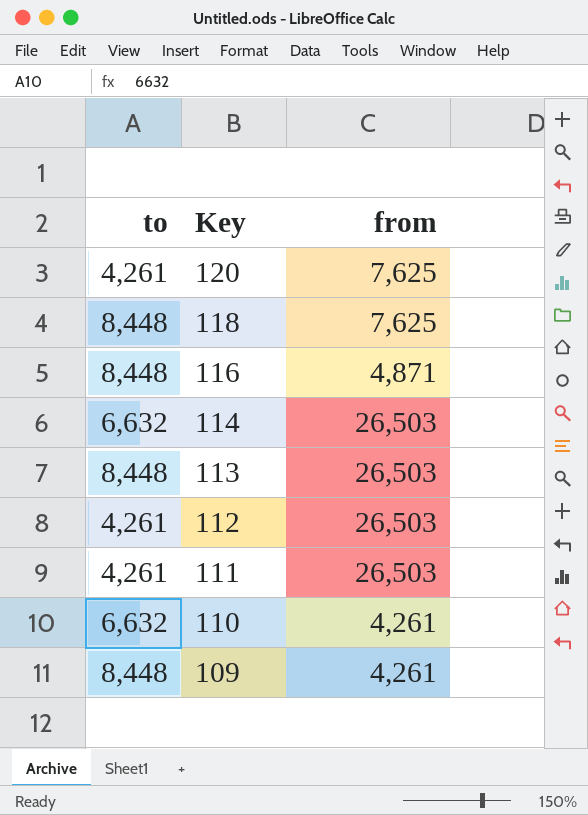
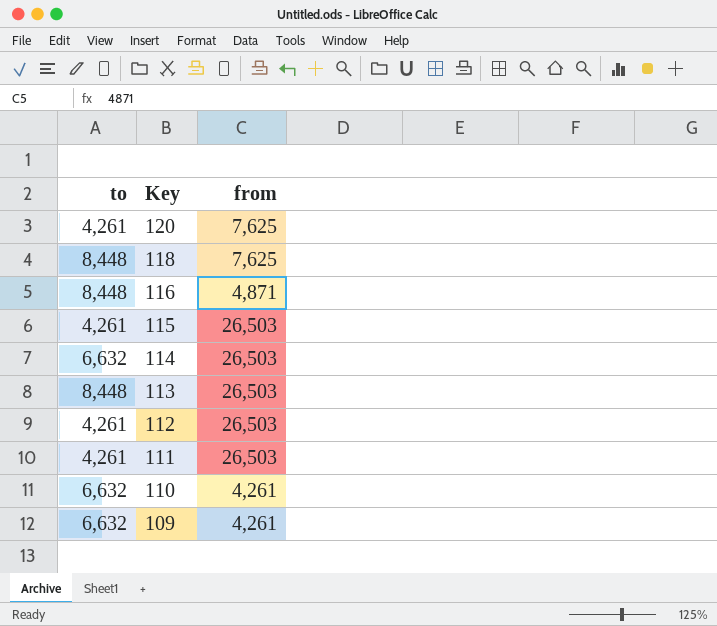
row 115: none -> 4,261 | 26,503
109 | to: 8,448 -> 6,632

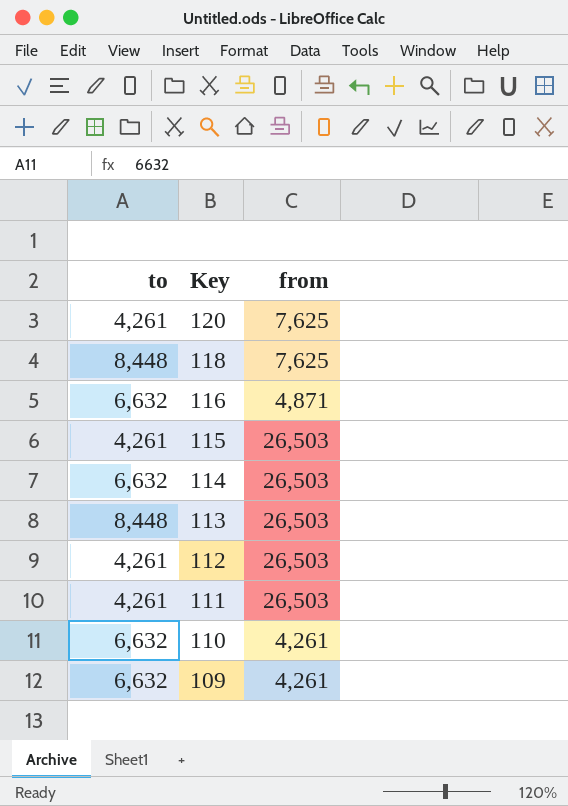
116 | to: 8,448 -> 6,632

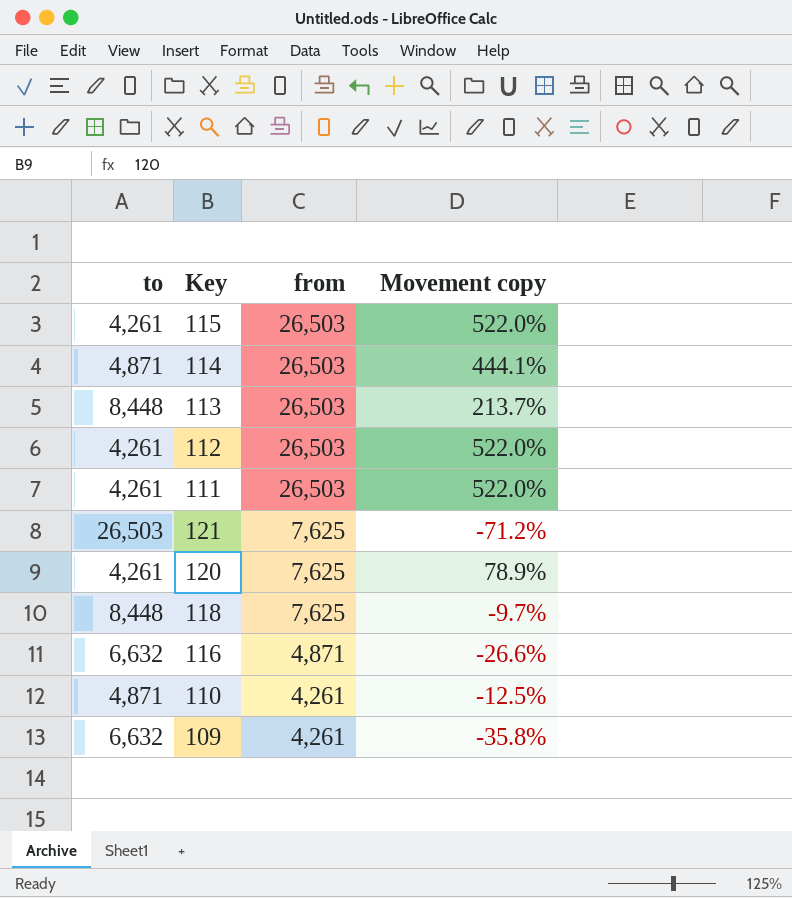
row order: Key descending -> from descending
column Movement copy | formula: none -> ([from] - [to]) / [to]
114 | to: 6,632 -> 4,871
row 121: none -> 26,503 | 7,625 | -71.2%
110 | to: 6,632 -> 4,871

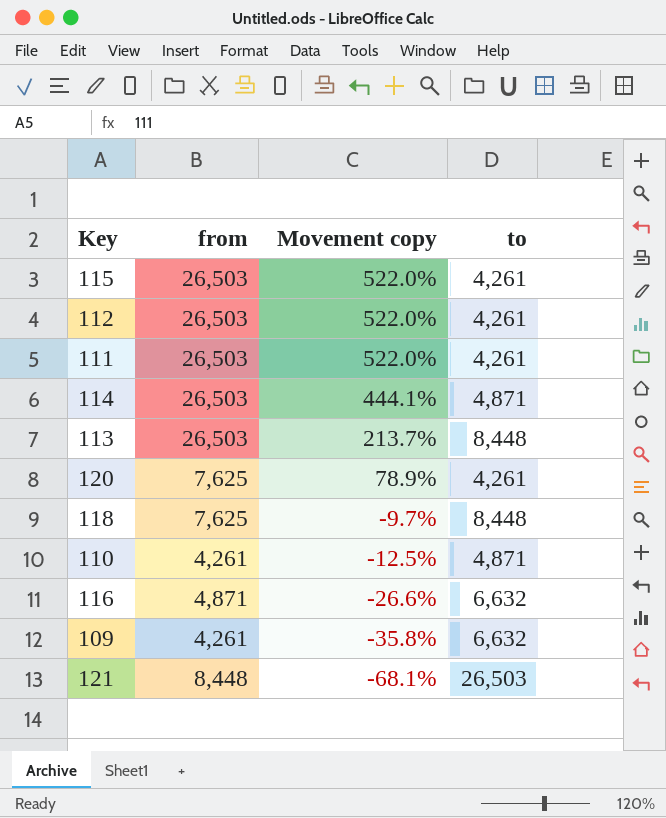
row order: from descending -> Movement copy descending
column to | position: 1 -> 4
121 | from: 7,625 -> 8,448
121 | Movement copy: -71.2% -> -68.1%

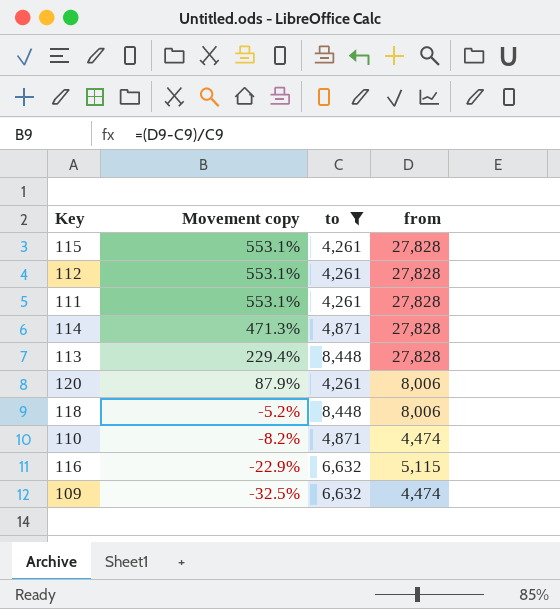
filter: none -> to != 26,503
column from | position: 2 -> 4
115 | Movement copy: 522.0% -> 553.1%
115 | from: 26,503 -> 27,828
112 | Movement copy: 522.0% -> 553.1%
112 | from: 26,503 -> 27,828
111 | Movement copy: 522.0% -> 553.1%
111 | from: 26,503 -> 27,828
114 | Movement copy: 444.1% -> 471.3%
114 | from: 26,503 -> 27,828
113 | Movement copy: 213.7% -> 229.4%
113 | from: 26,503 -> 27,828
120 | Movement copy: 78.9% -> 87.9%
120 | from: 7,625 -> 8,006
118 | Movement copy: -9.7% -> -5.2%
118 | from: 7,625 -> 8,006
110 | Movement copy: -12.5% -> -8.2%
110 | from: 4,261 -> 4,474
116 | Movement copy: -26.6% -> -22.9%
116 | from: 4,871 -> 5,115
109 | Movement copy: -35.8% -> -32.5%
109 | from: 4,261 -> 4,474

